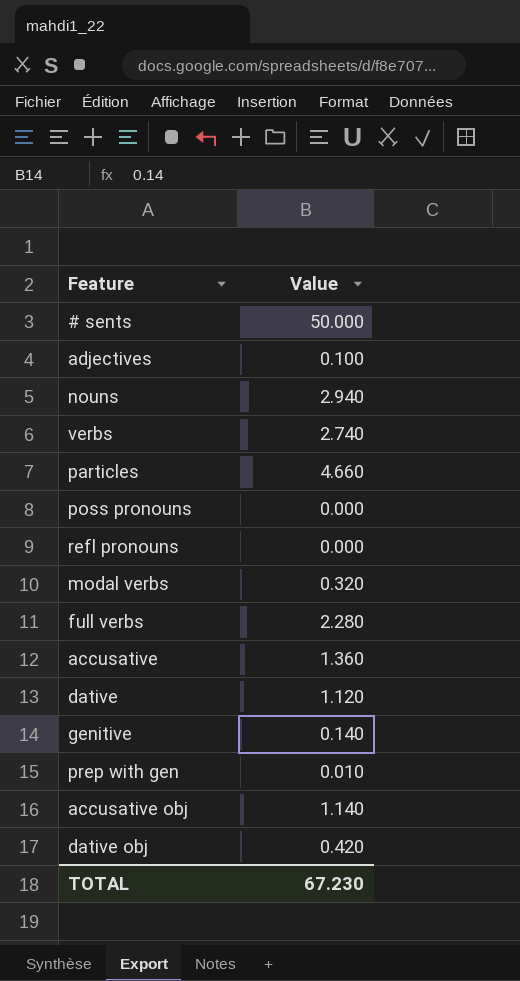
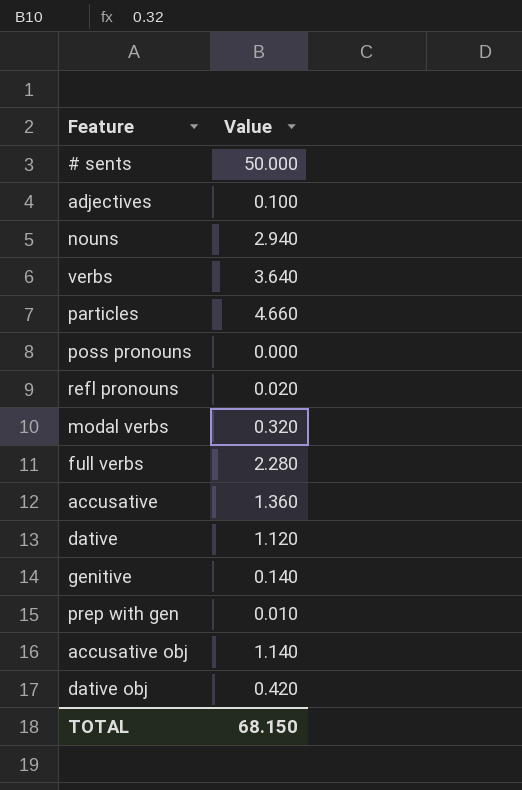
verbs | Value: 2.740 -> 3.640
refl pronouns | Value: 0.000 -> 0.020
TOTAL | Value: 67.230 -> 68.150

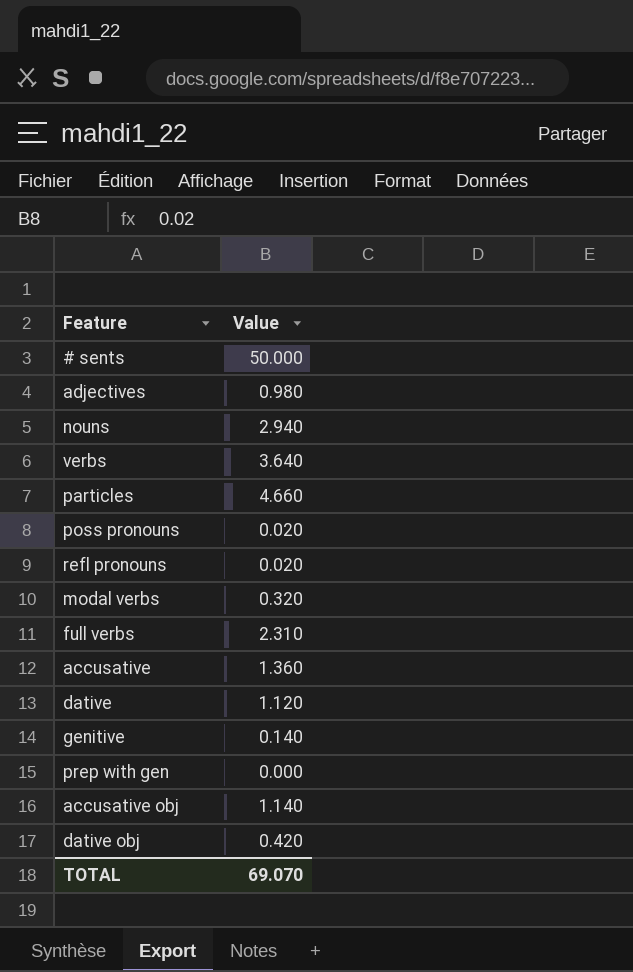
adjectives | Value: 0.100 -> 0.980
poss pronouns | Value: 0.000 -> 0.020
full verbs | Value: 2.280 -> 2.310
prep with gen | Value: 0.010 -> 0.000
TOTAL | Value: 68.150 -> 69.070

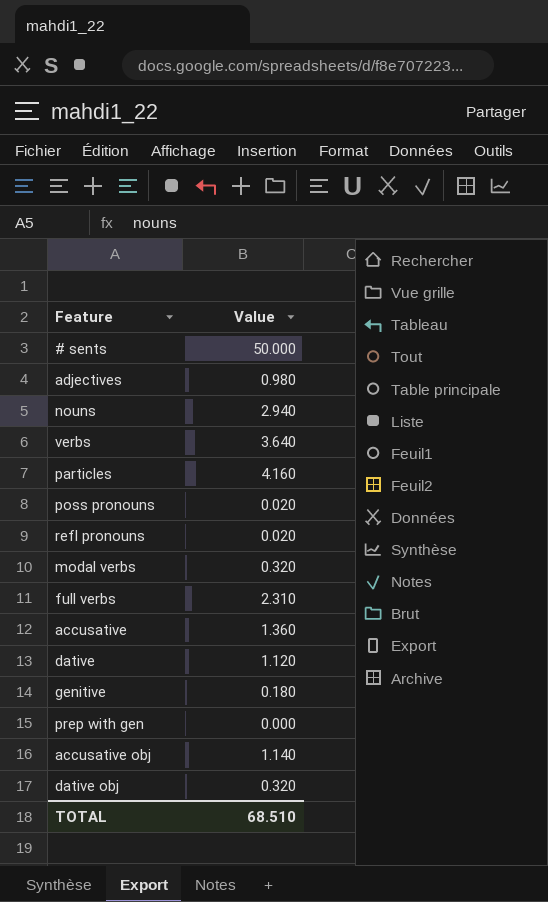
particles | Value: 4.660 -> 4.160
genitive | Value: 0.140 -> 0.180
dative obj | Value: 0.420 -> 0.320
TOTAL | Value: 69.070 -> 68.510

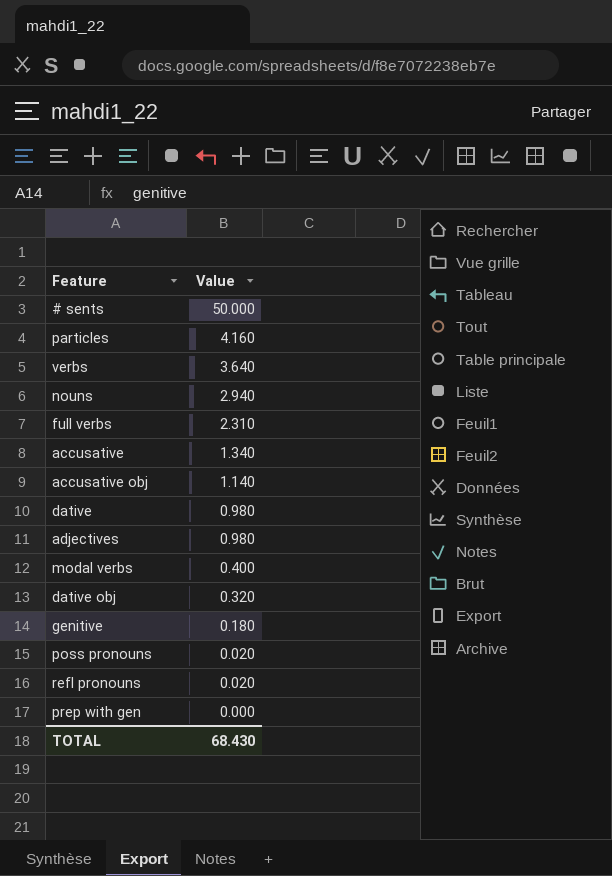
row order: none -> Value descending
accusative | Value: 1.360 -> 1.340
dative | Value: 1.120 -> 0.980
modal verbs | Value: 0.320 -> 0.400
TOTAL | Value: 68.510 -> 68.430

